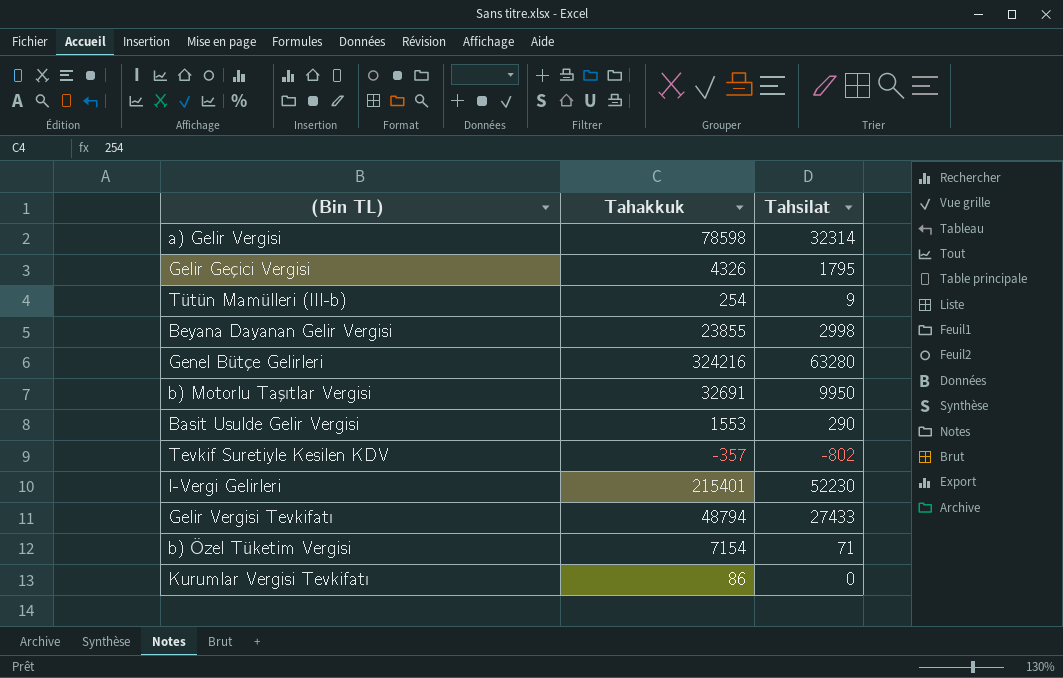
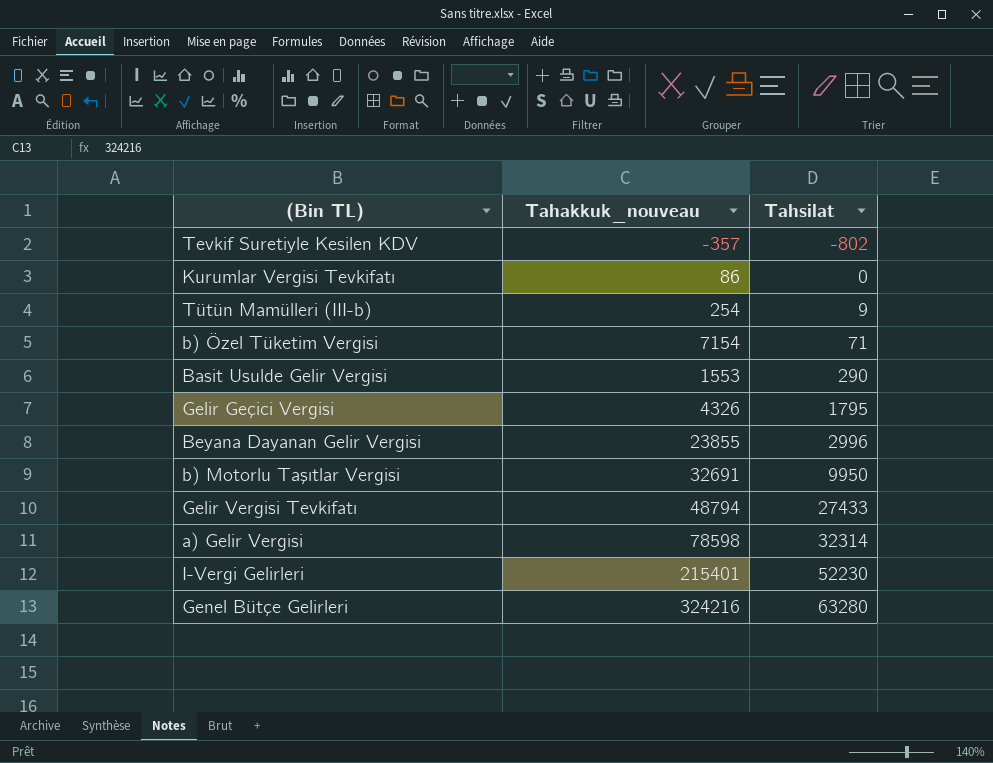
row order: none -> Tahsilat ascending
column name: Tahakkuk -> Tahakkuk_nouveau
Beyana Dayanan Gelir Vergisi | Tahsilat: 2998 -> 2996

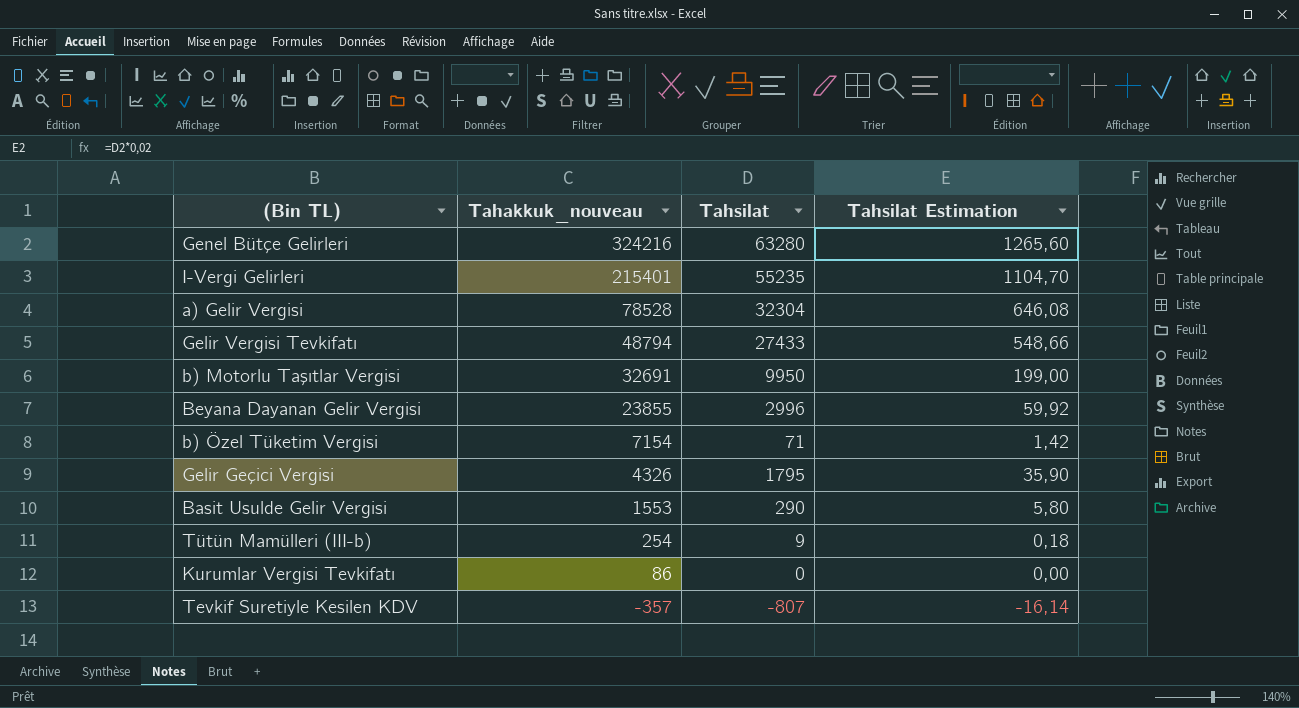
row order: Tahsilat ascending -> Tahakkuk_nouveau descending
column Tahsilat Estimation | formula: none -> [Tahsilat] * 0,02
I-Vergi Gelirleri | Tahsilat: 52230 -> 55235
a) Gelir Vergisi | Tahakkuk_nouveau: 78598 -> 78528
a) Gelir Vergisi | Tahsilat: 32314 -> 32304
Tevkif Suretiyle Kesilen KDV | Tahsilat: -802 -> -807

